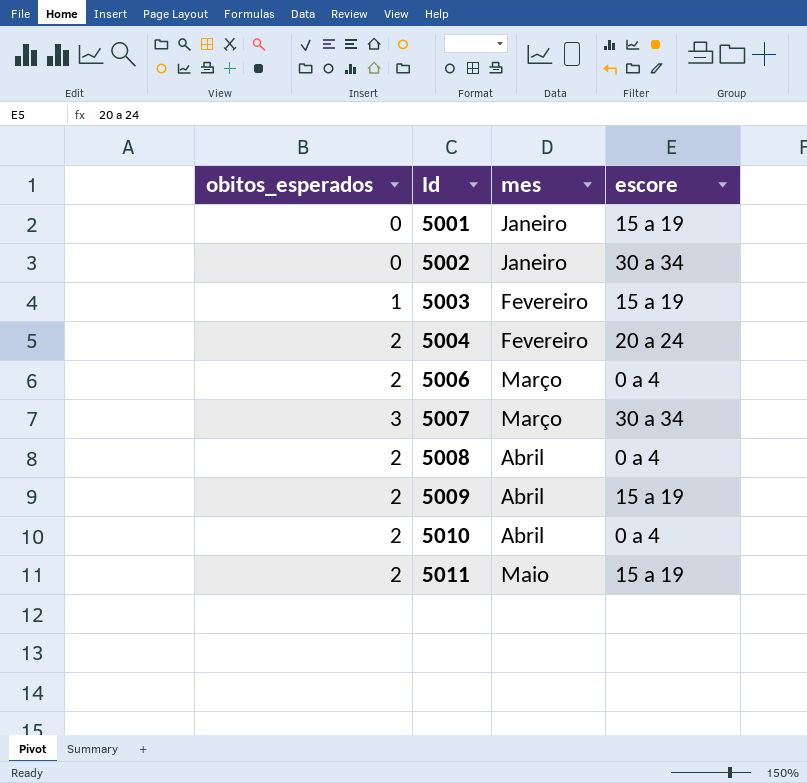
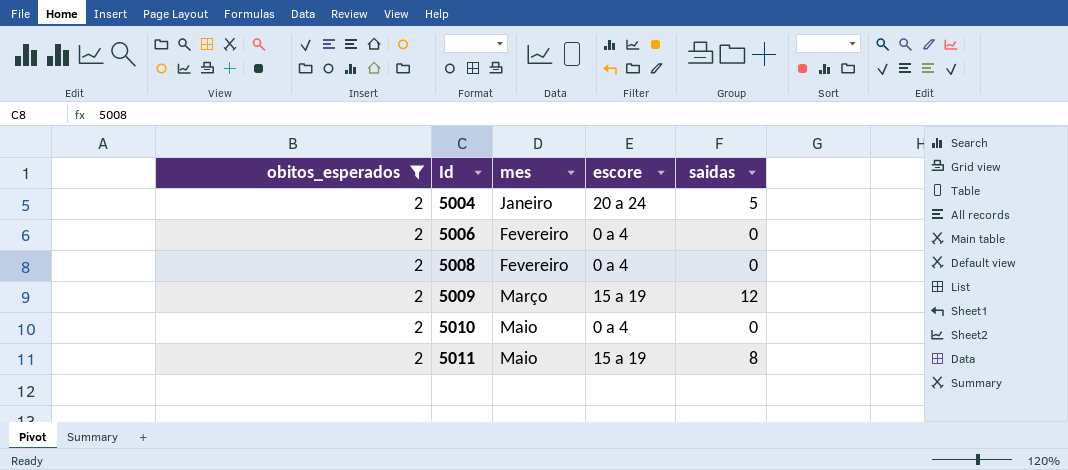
filter: none -> obitos_esperados = 2
column saidas | position: none -> 5
5004 | mes: Fevereiro -> Janeiro
5006 | mes: Março -> Fevereiro
5008 | mes: Abril -> Fevereiro
5009 | mes: Abril -> Março
5010 | mes: Abril -> Maio

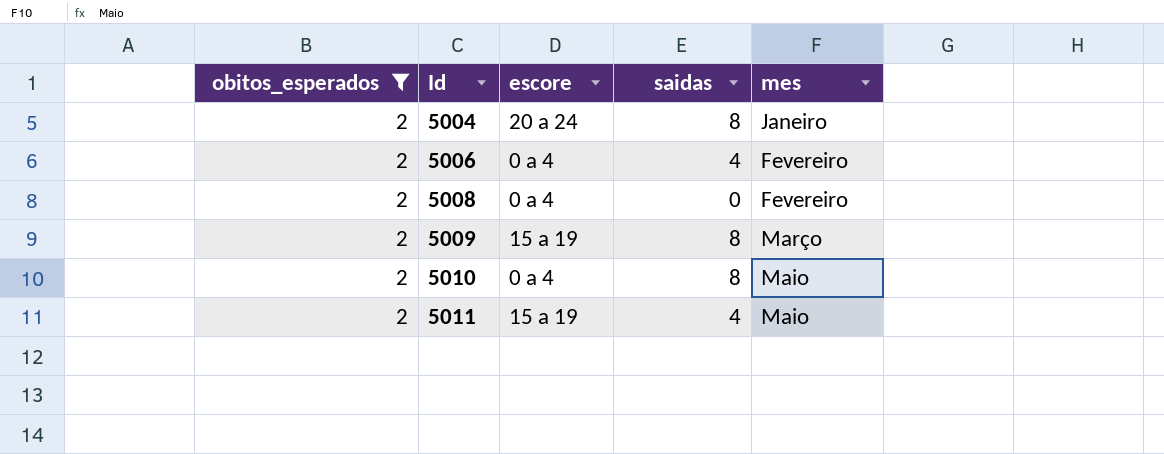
column mes | position: 3 -> 5
5004 | saidas: 5 -> 8
5006 | saidas: 0 -> 4
5009 | saidas: 12 -> 8
5010 | saidas: 0 -> 8
5011 | saidas: 8 -> 4

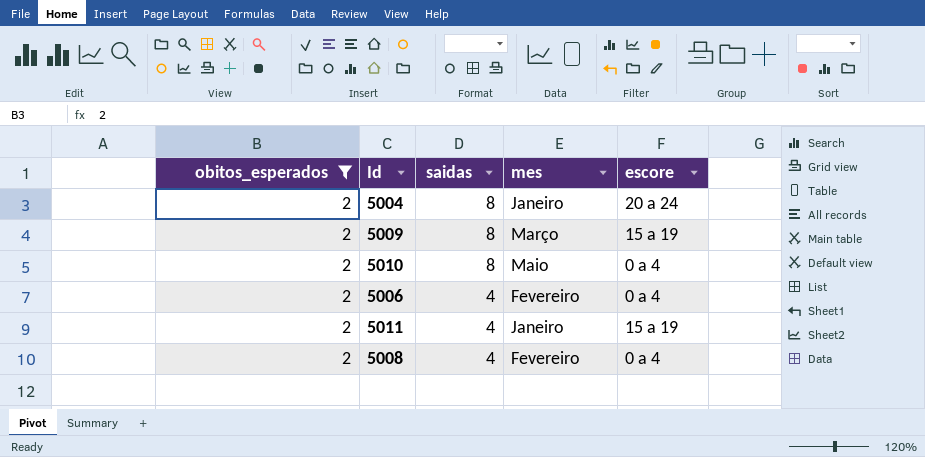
row order: Id ascending -> saidas descending
column escore | position: 3 -> 5
5011 | mes: Maio -> Janeiro
5008 | saidas: 0 -> 4

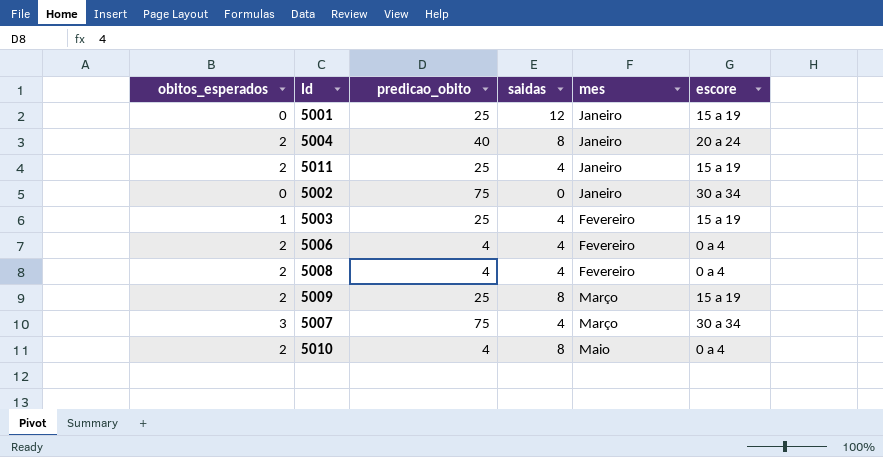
filter: obitos_esperados = 2 -> none
row order: saidas descending -> mes ascending
column predicao_obito | position: none -> 3

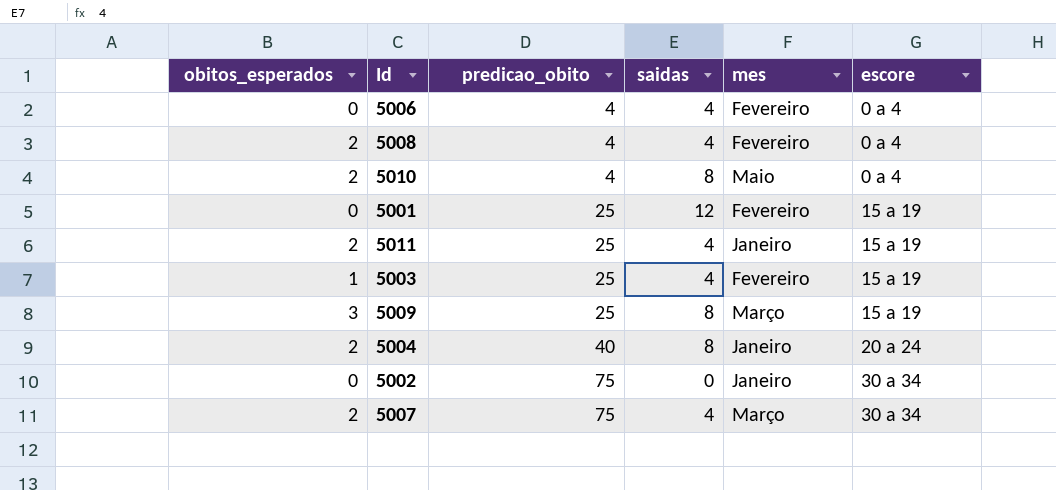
row order: mes ascending -> predicao_obito ascending
5006 | obitos_esperados: 2 -> 0
5001 | mes: Janeiro -> Fevereiro
5009 | obitos_esperados: 2 -> 3
5007 | obitos_esperados: 3 -> 2

